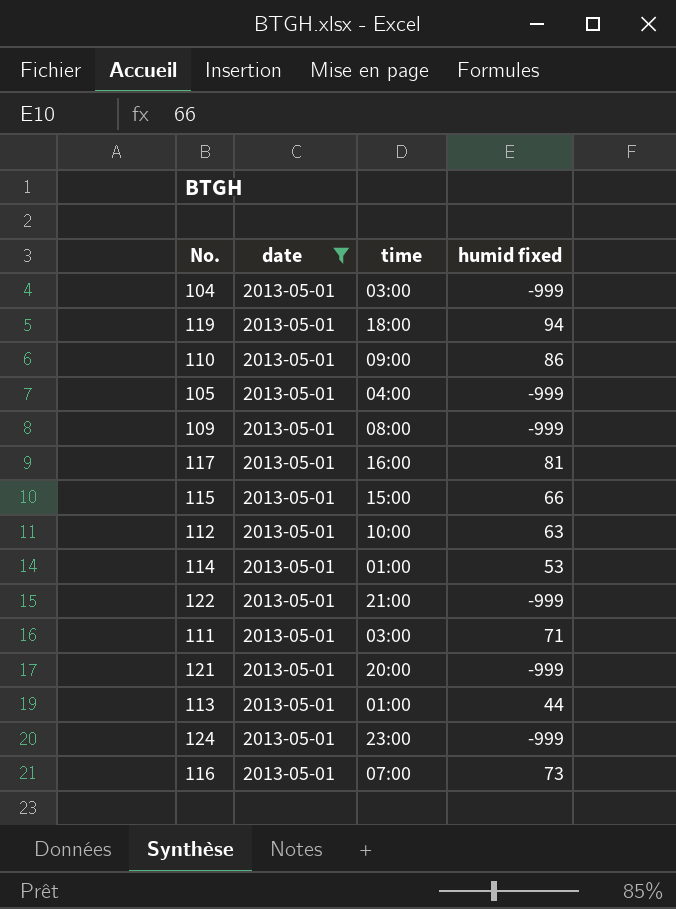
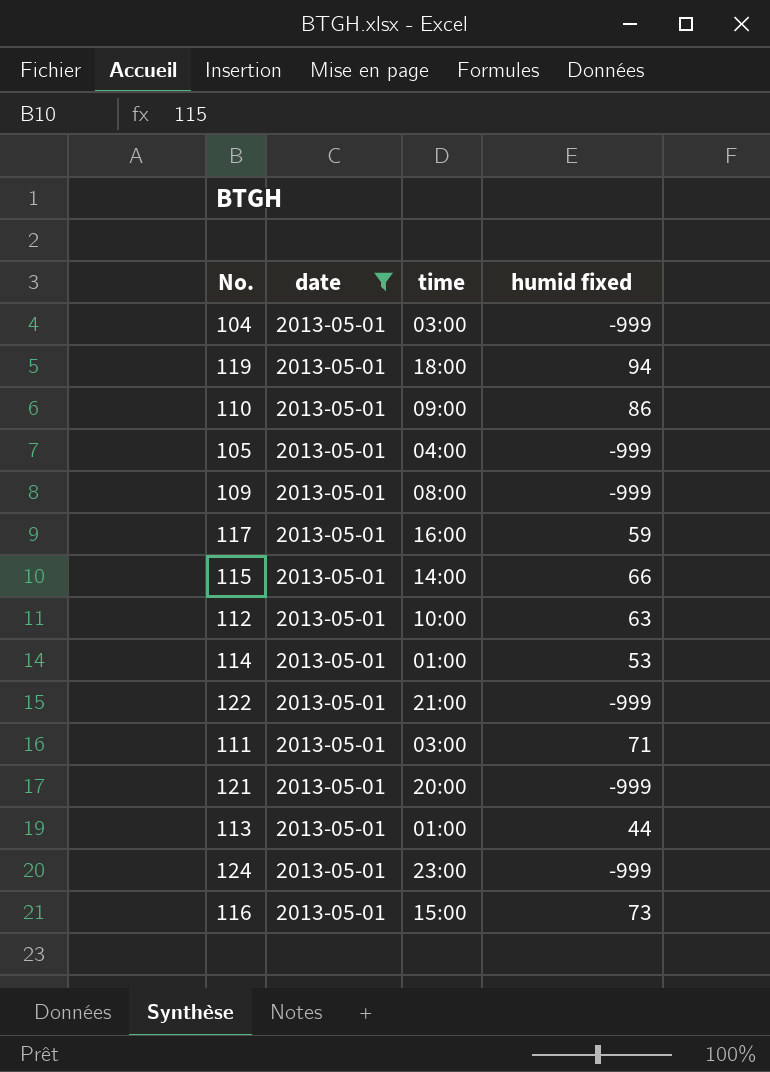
117 | humid fixed: 81 -> 59
115 | time: 15:00 -> 14:00
116 | time: 07:00 -> 15:00

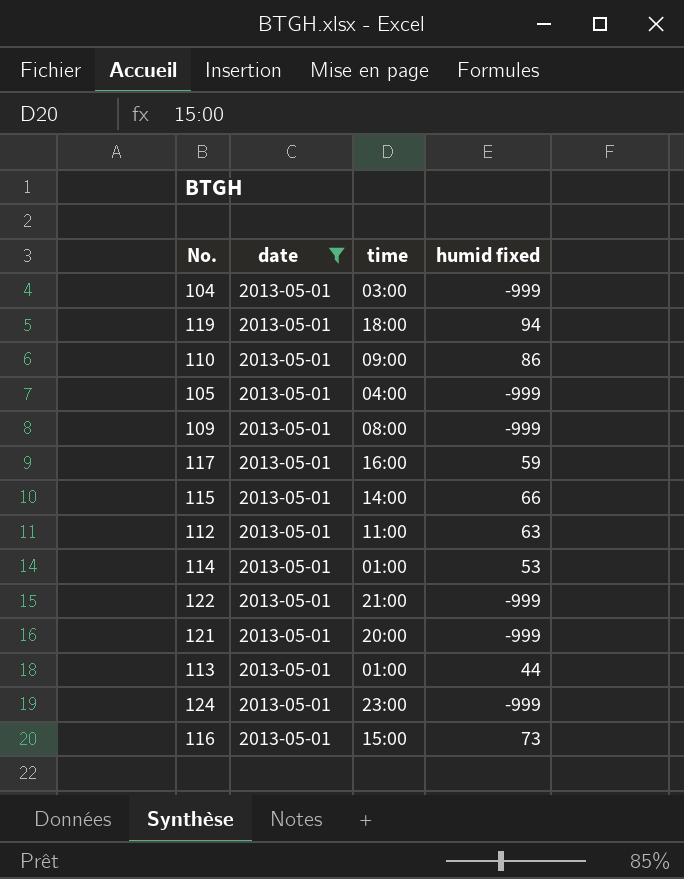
row 111: 2013-05-01 | 03:00 | 71 -> none
112 | time: 10:00 -> 11:00

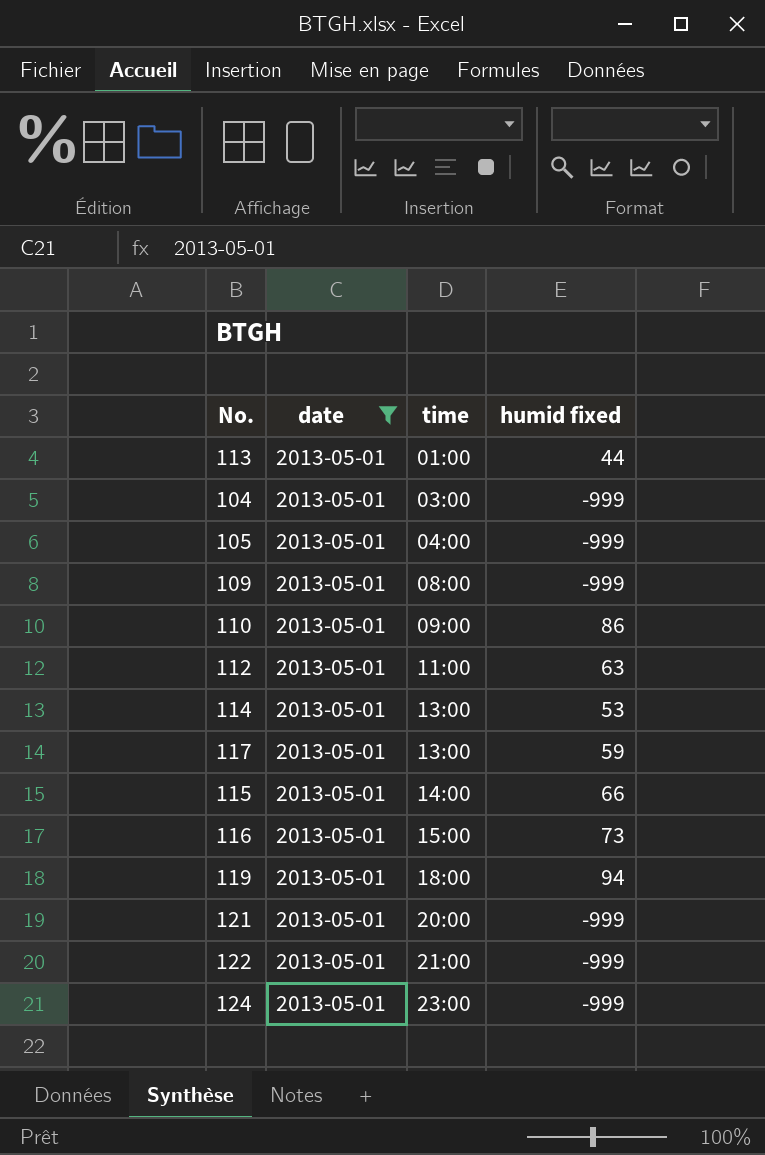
row order: none -> time ascending
114 | time: 01:00 -> 13:00
117 | time: 16:00 -> 13:00

